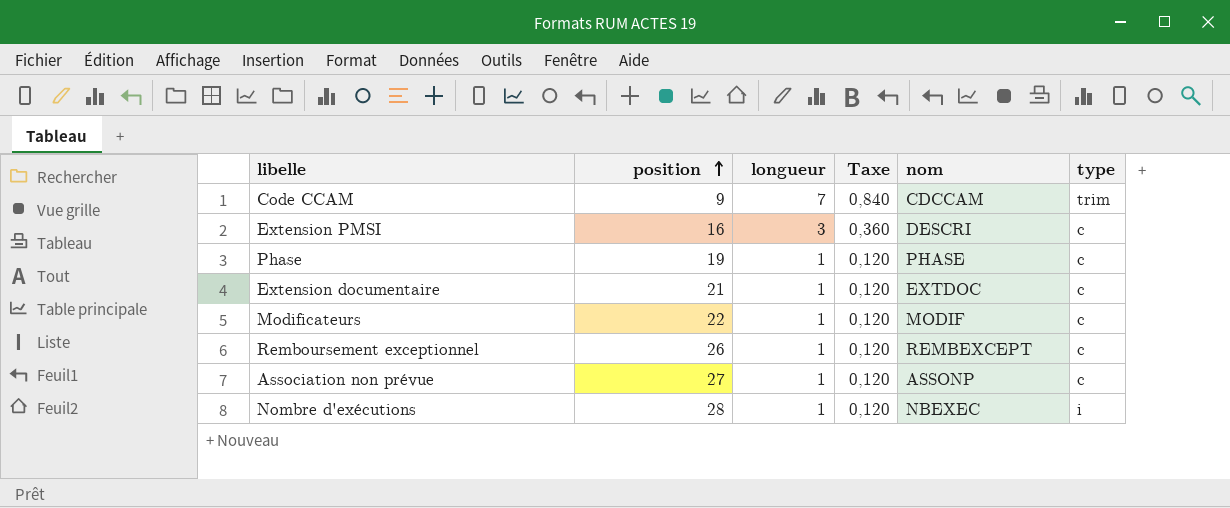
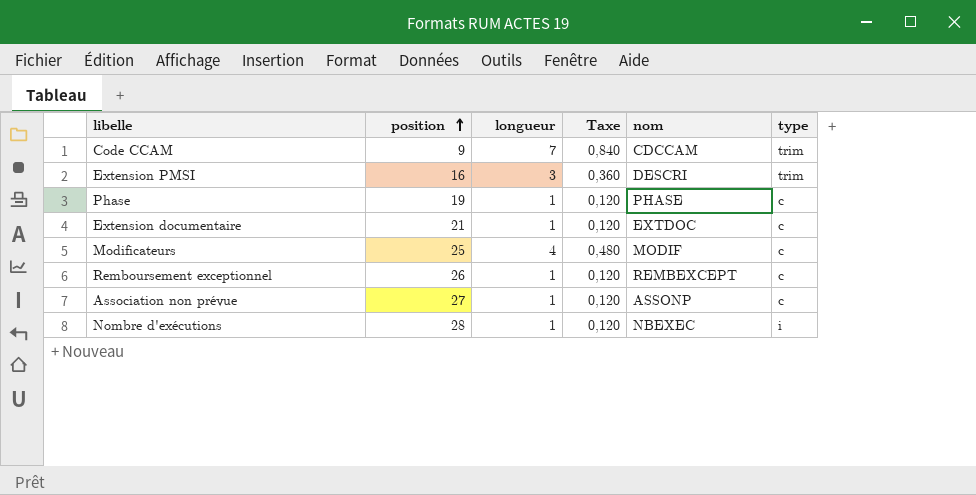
Extension PMSI | type: c -> trim
Modificateurs | position: 22 -> 25
Modificateurs | longueur: 1 -> 4
Modificateurs | Taxe: 0,120 -> 0,480

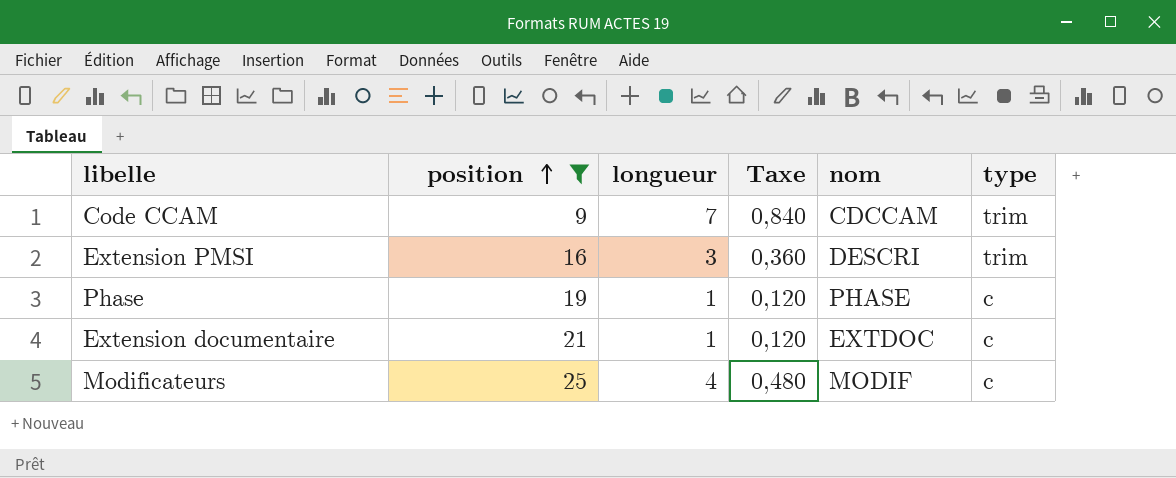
filter: none -> position <= 25

